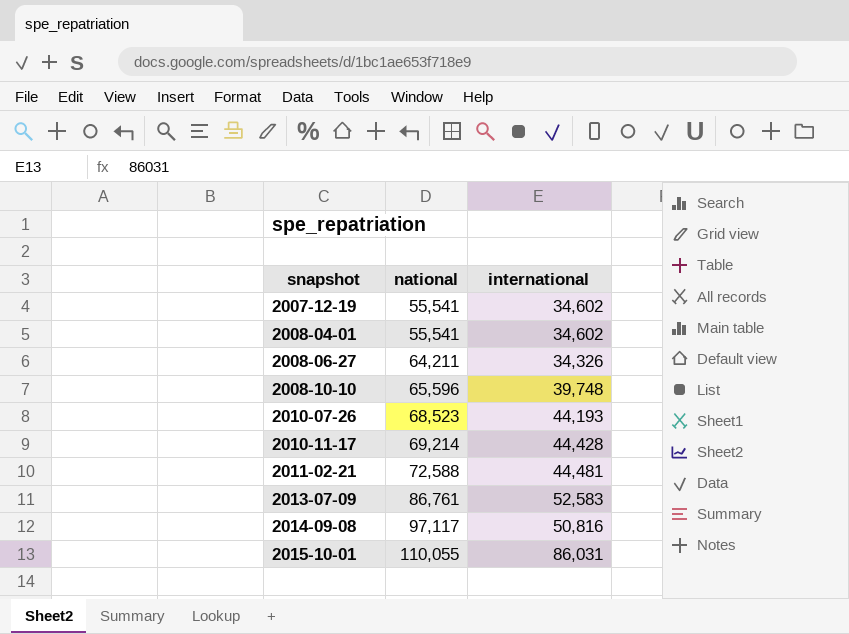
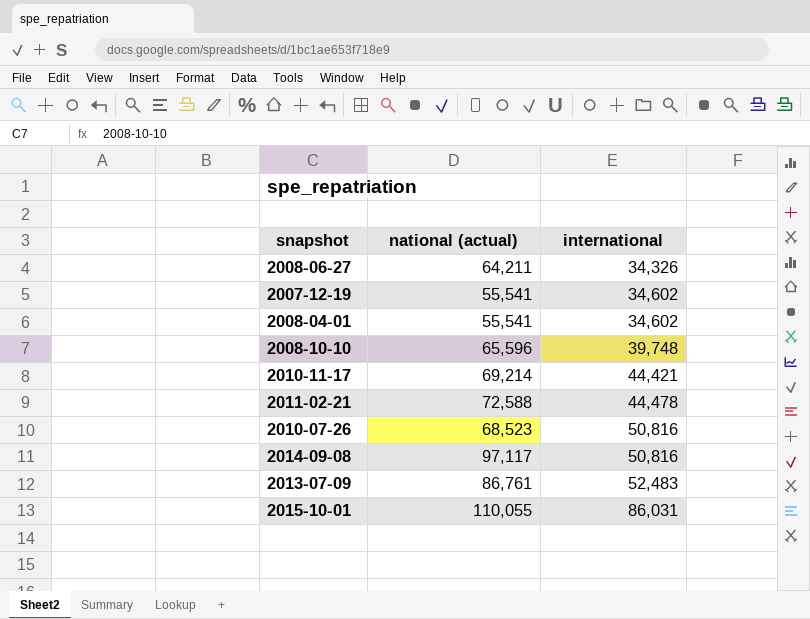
row order: snapshot ascending -> international ascending
column name: national -> national (actual)
2010-11-17 | international: 44,428 -> 44,421
2011-02-21 | international: 44,481 -> 44,478
2010-07-26 | international: 44,193 -> 50,816
2013-07-09 | international: 52,583 -> 52,483

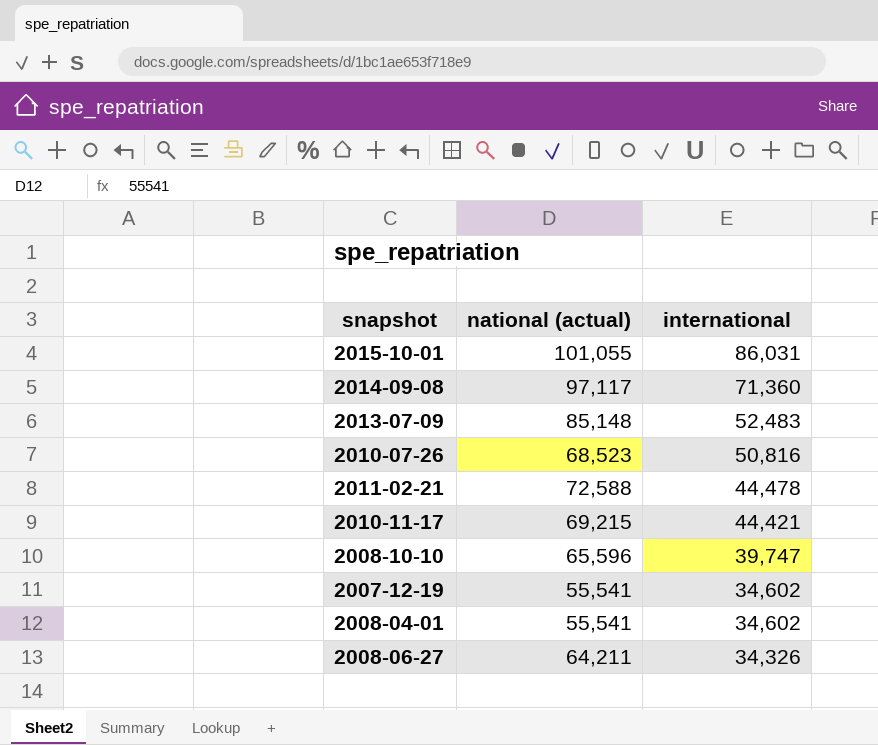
row order: international ascending -> international descending
2015-10-01 | national (actual): 110,055 -> 101,055
2014-09-08 | international: 50,816 -> 71,360
2013-07-09 | national (actual): 86,761 -> 85,148
2010-11-17 | national (actual): 69,214 -> 69,215
2008-10-10 | international: 39,748 -> 39,747

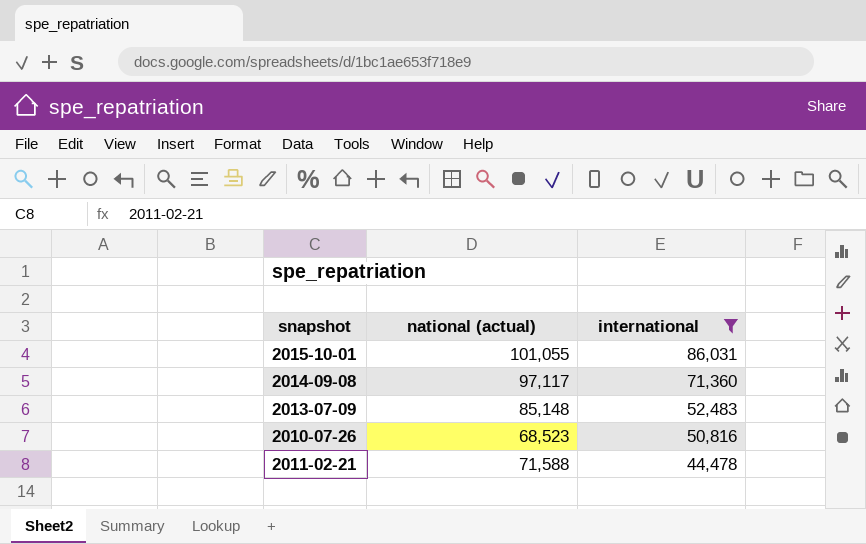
filter: none -> international >= 44,478
2011-02-21 | national (actual): 72,588 -> 71,588

